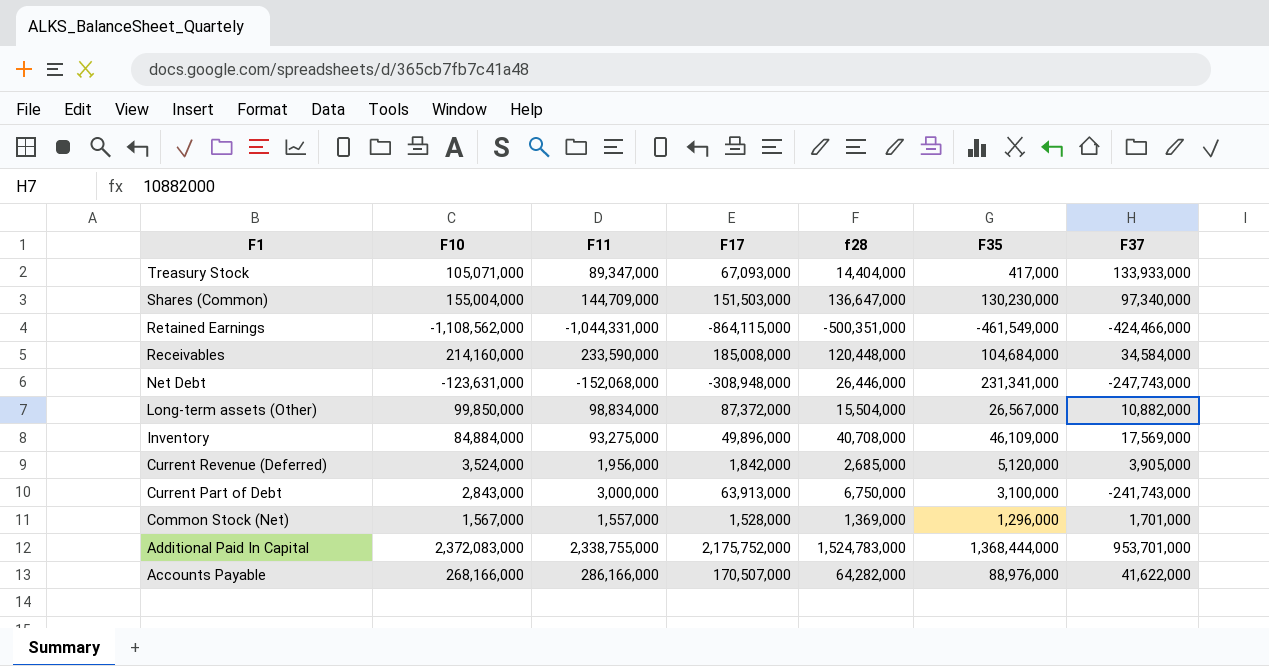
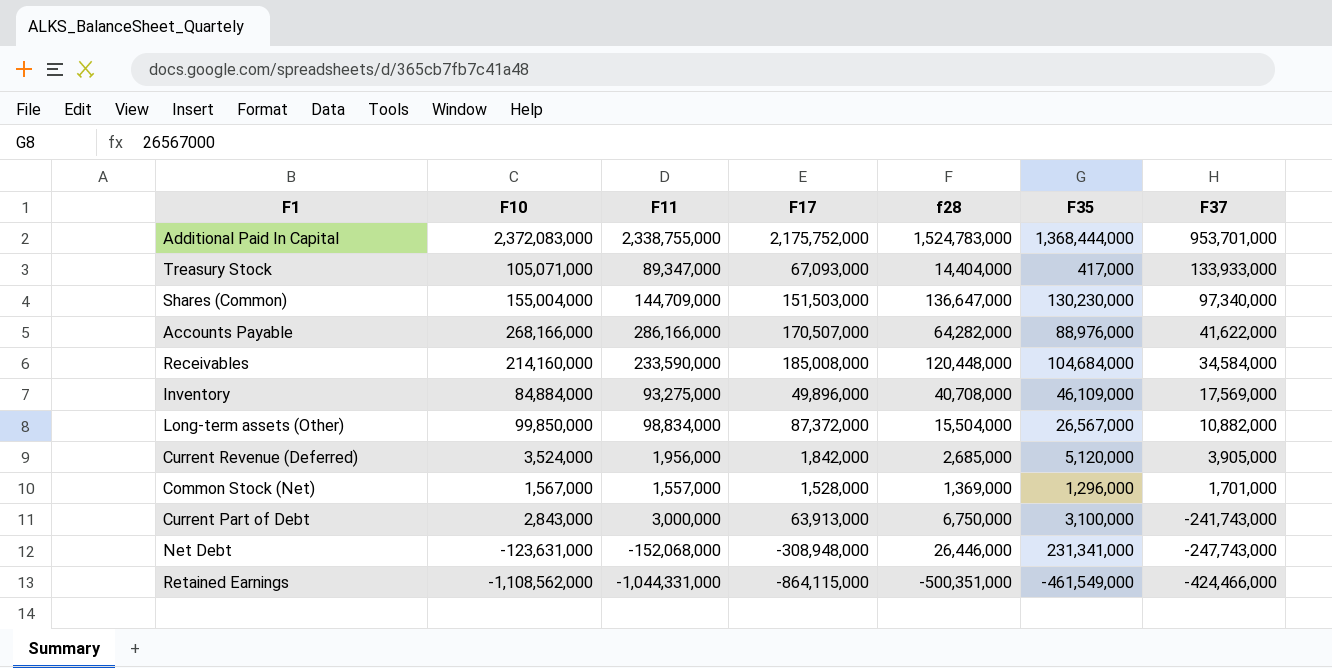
row order: F1 descending -> F37 descending

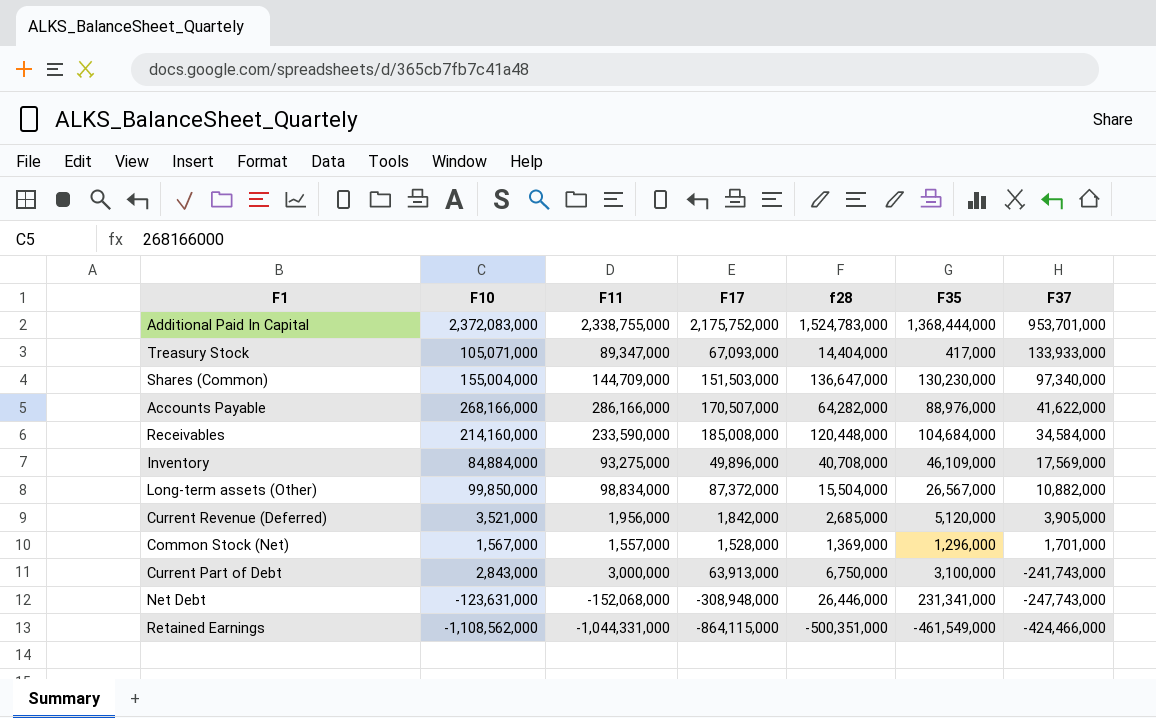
Current Revenue (Deferred) | F10: 3,524,000 -> 3,521,000

